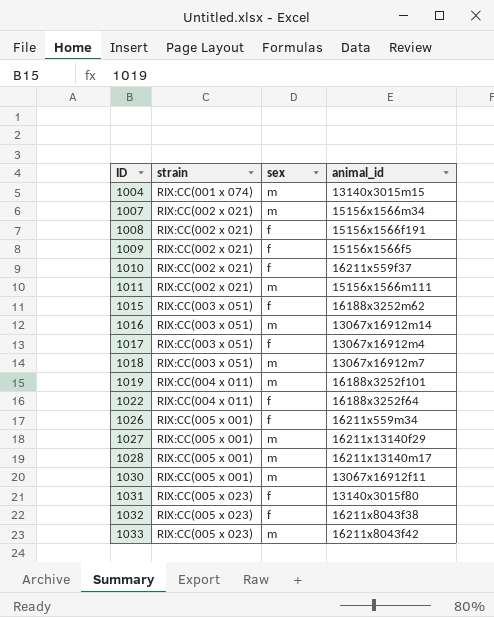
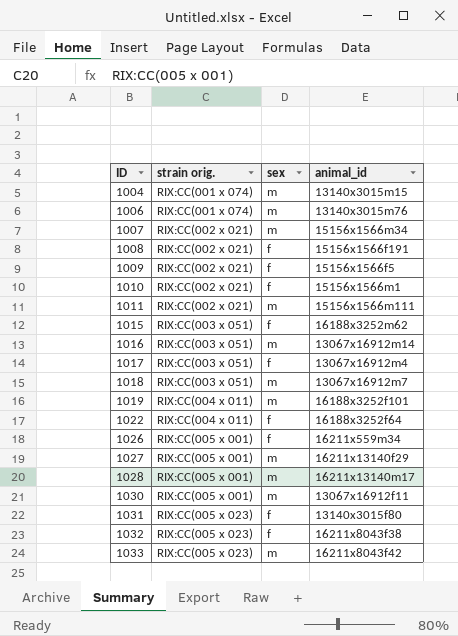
column name: strain -> strain orig.
row 1006: none -> RIX:CC(001 x 074) | m | 13140x3015m76
1010 | animal_id: 16211x559f37 -> 15156x1566m1

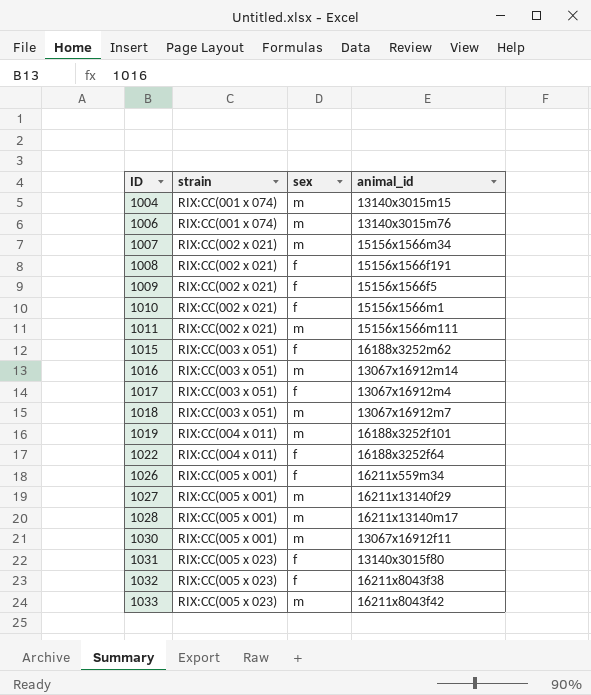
column name: strain orig. -> strain

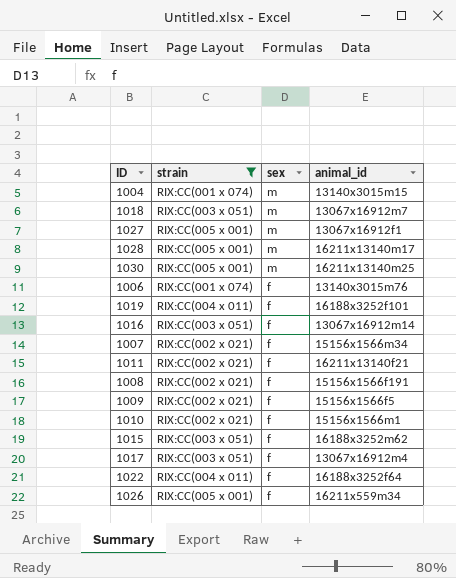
filter: none -> strain != RIX:CC(005 x 023)
row order: ID ascending -> sex descending
1027 | animal_id: 16211x13140f29 -> 13067x16912f1
1030 | animal_id: 13067x16912f11 -> 16211x13140m25
1006 | sex: m -> f
1019 | sex: m -> f
1016 | sex: m -> f
1007 | sex: m -> f
1011 | sex: m -> f
1011 | animal_id: 15156x1566m111 -> 16211x13140f21

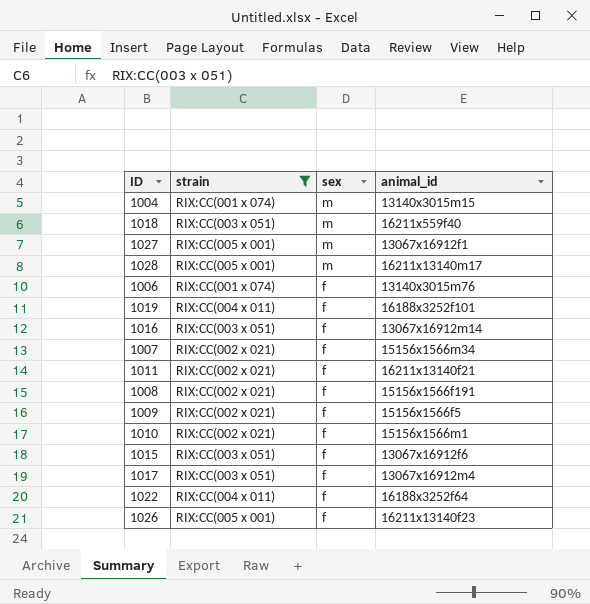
row 1030: RIX:CC(005 x 001) | m | 16211x13140m25 -> none
1018 | animal_id: 13067x16912m7 -> 16211x559f40
1015 | animal_id: 16188x3252m62 -> 13067x16912f6
1026 | animal_id: 16211x559m34 -> 16211x13140f23

